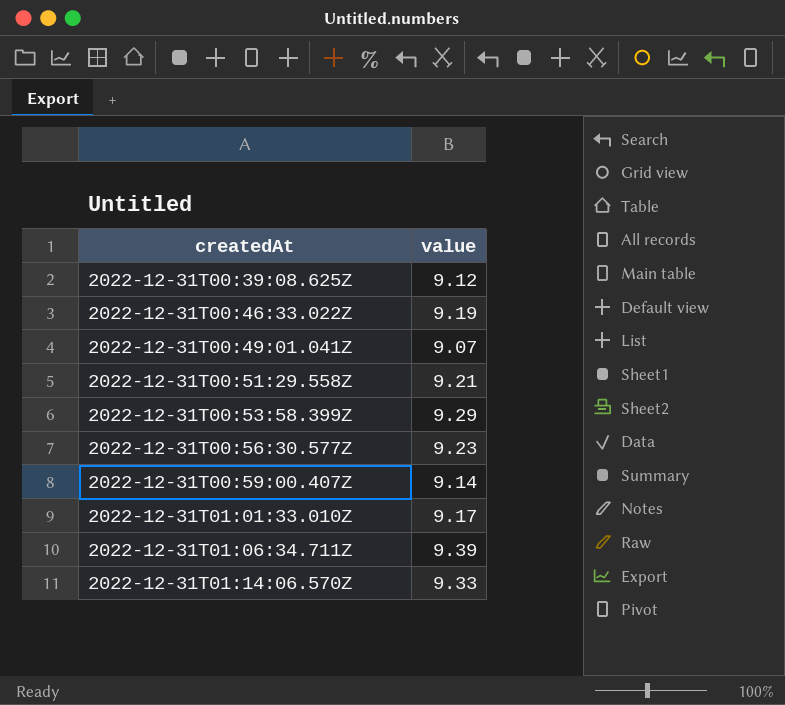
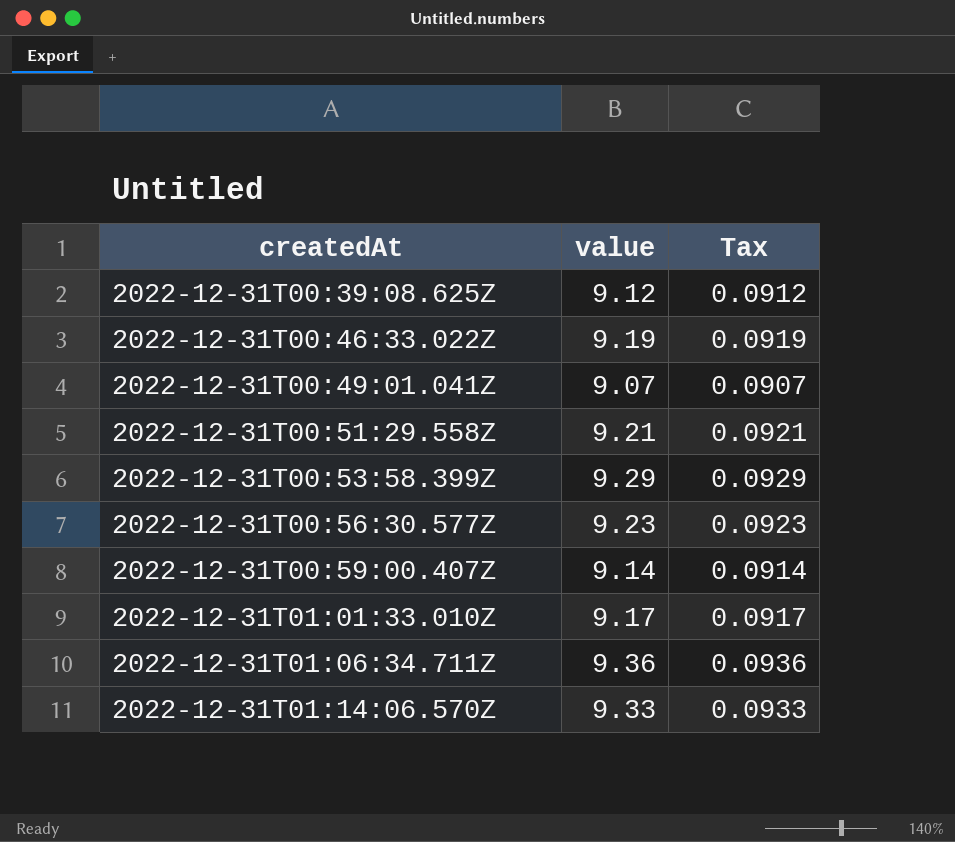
column Tax | formula: none -> [value] * 0.01
2022-12-31T01:06:34.711Z | value: 9.39 -> 9.36

